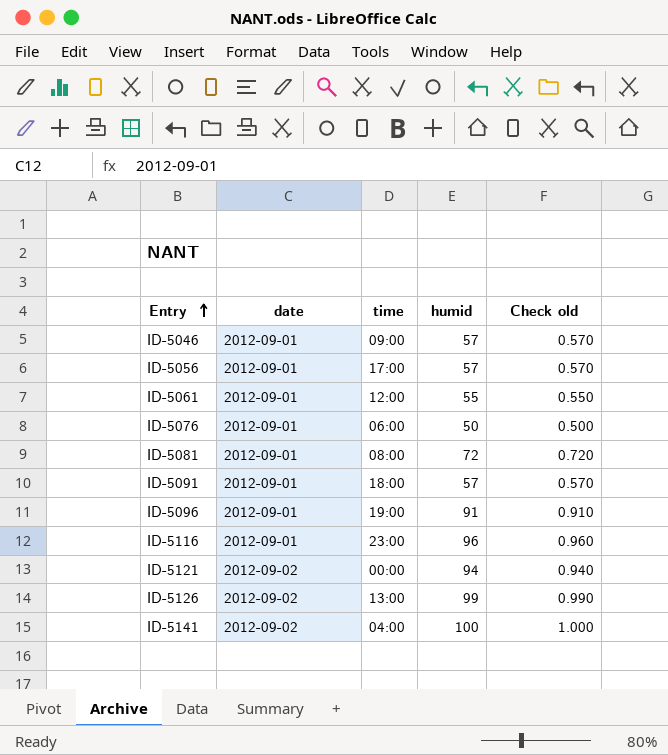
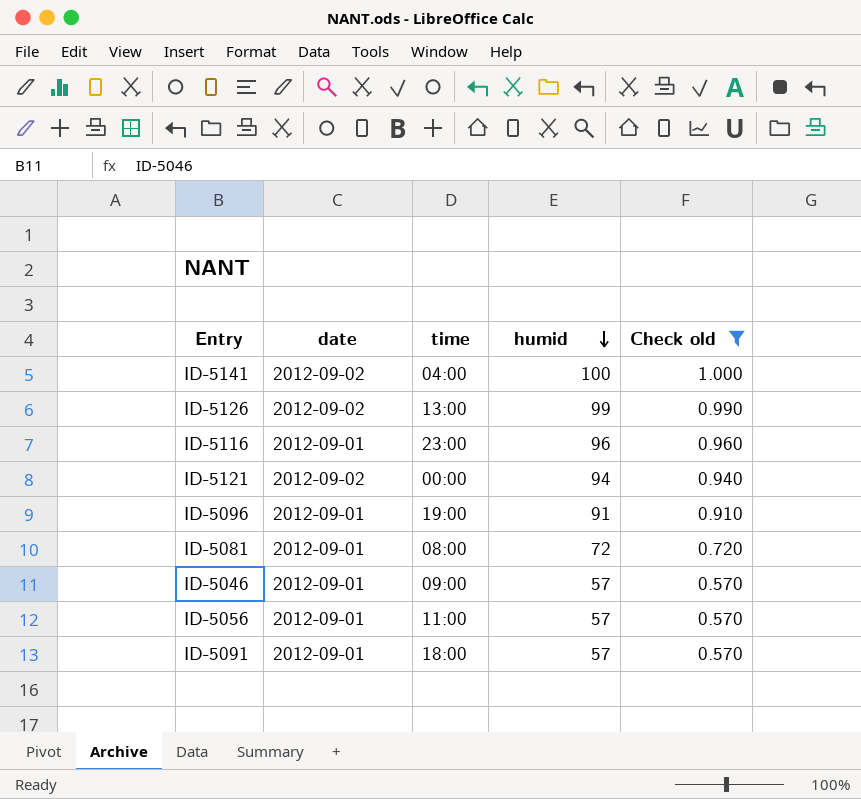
filter: none -> Check old >= 0.570
row order: Entry ascending -> humid descending
ID-5056 | time: 17:00 -> 11:00

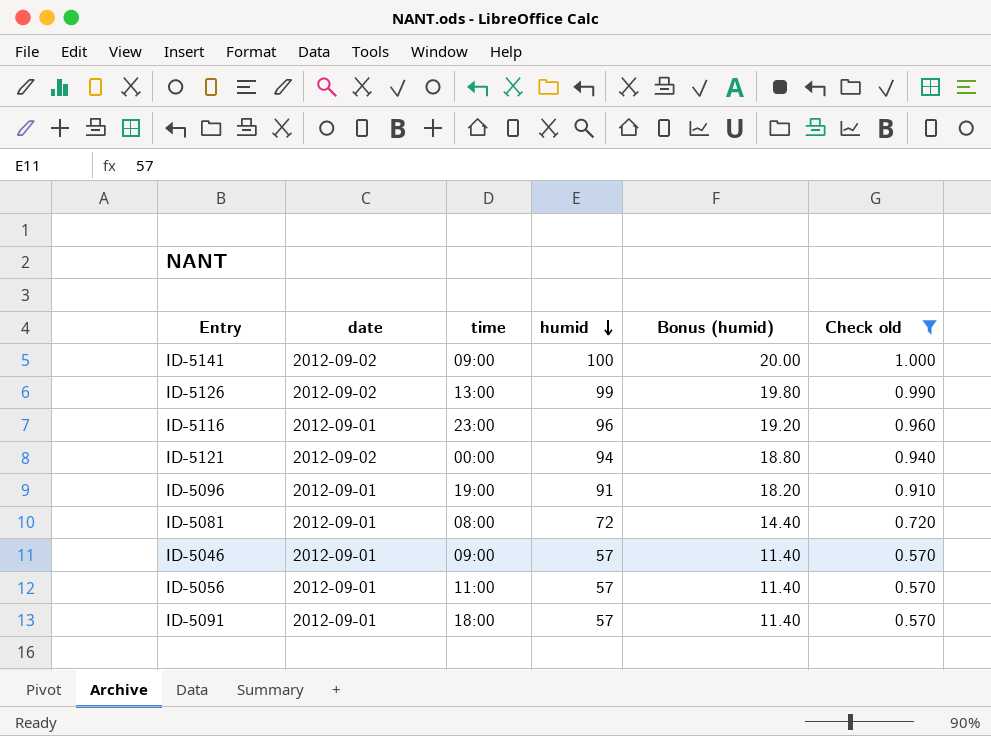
column Bonus (humid) | formula: none -> [humid] * 0.2
ID-5141 | time: 04:00 -> 09:00

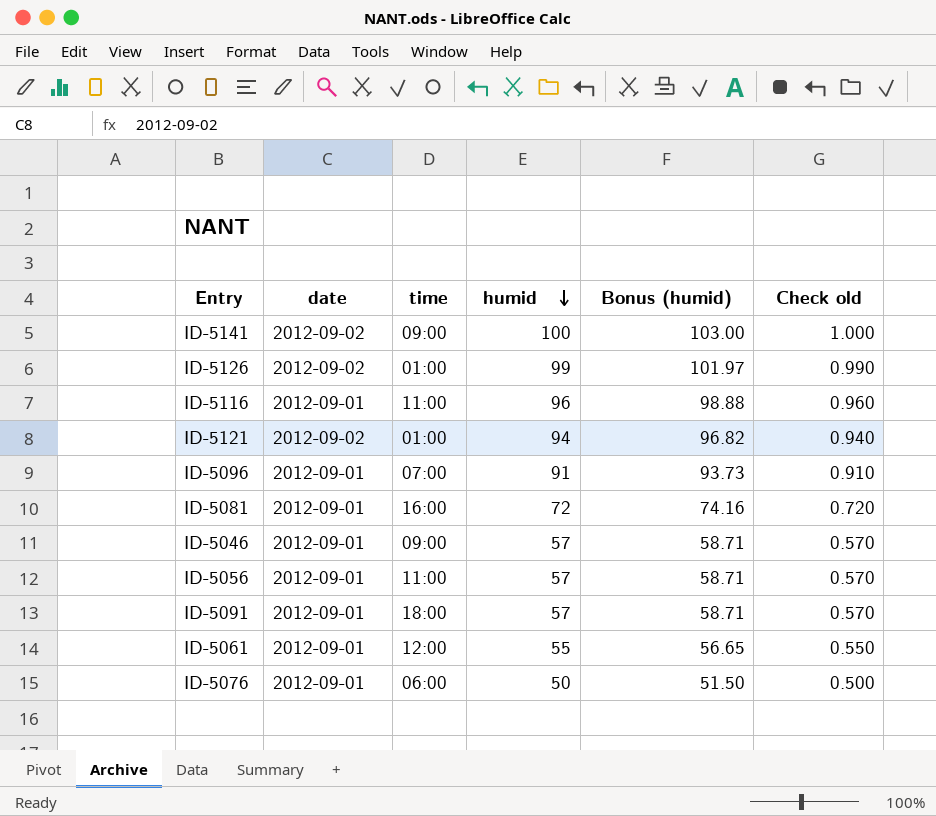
filter: Check old >= 0.570 -> none
column Bonus (humid) | formula: [humid] * 0.2 -> [humid] * 1.03
ID-5126 | time: 13:00 -> 01:00
ID-5116 | time: 23:00 -> 11:00
ID-5121 | time: 00:00 -> 01:00
ID-5096 | time: 19:00 -> 07:00
ID-5081 | time: 08:00 -> 16:00

